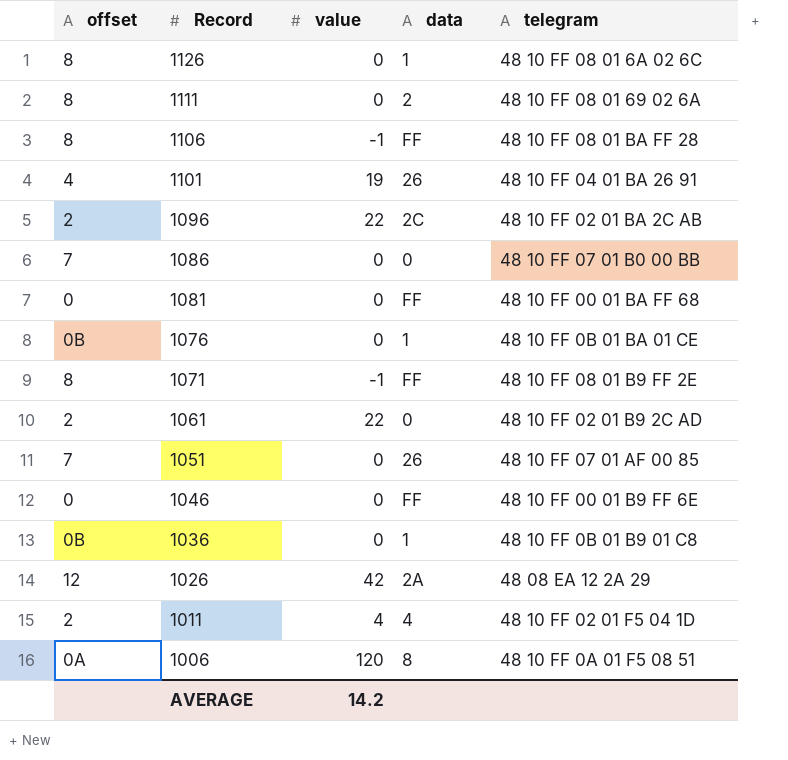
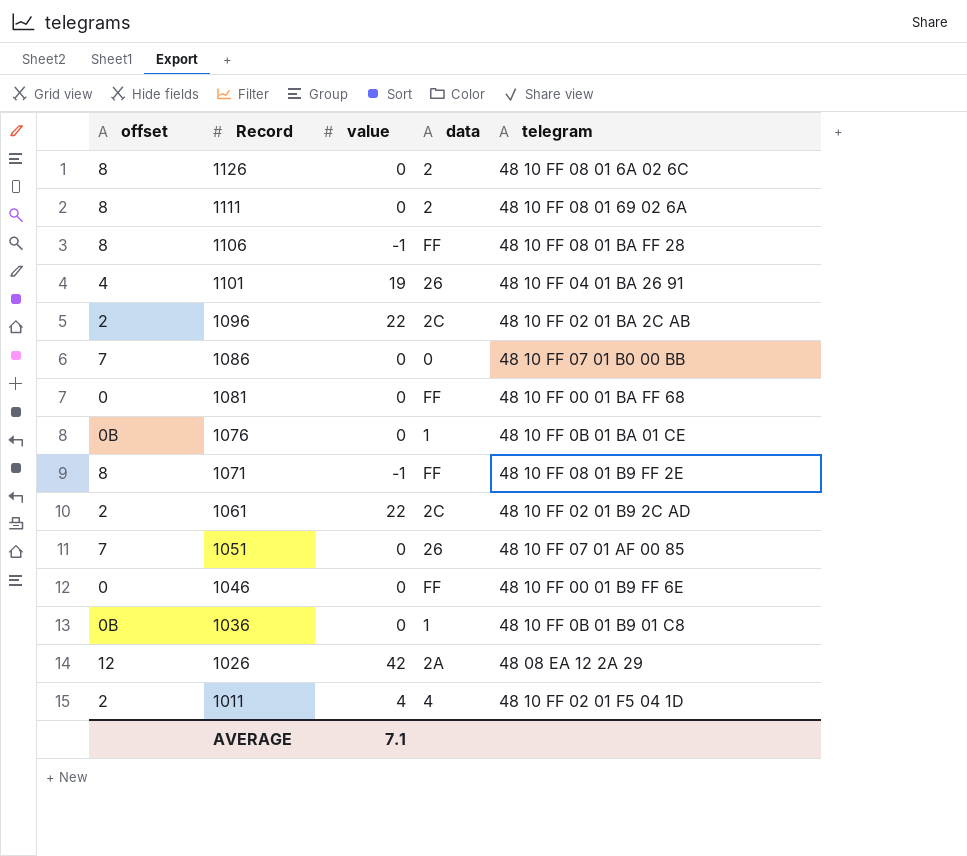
row 1006: 0A | 120 | 8 | 48 10 FF 0A 01 F5 08 51 -> none
1126 | data: 1 -> 2
1061 | data: 0 -> 2C
AVERAGE | value: 14.2 -> 7.1

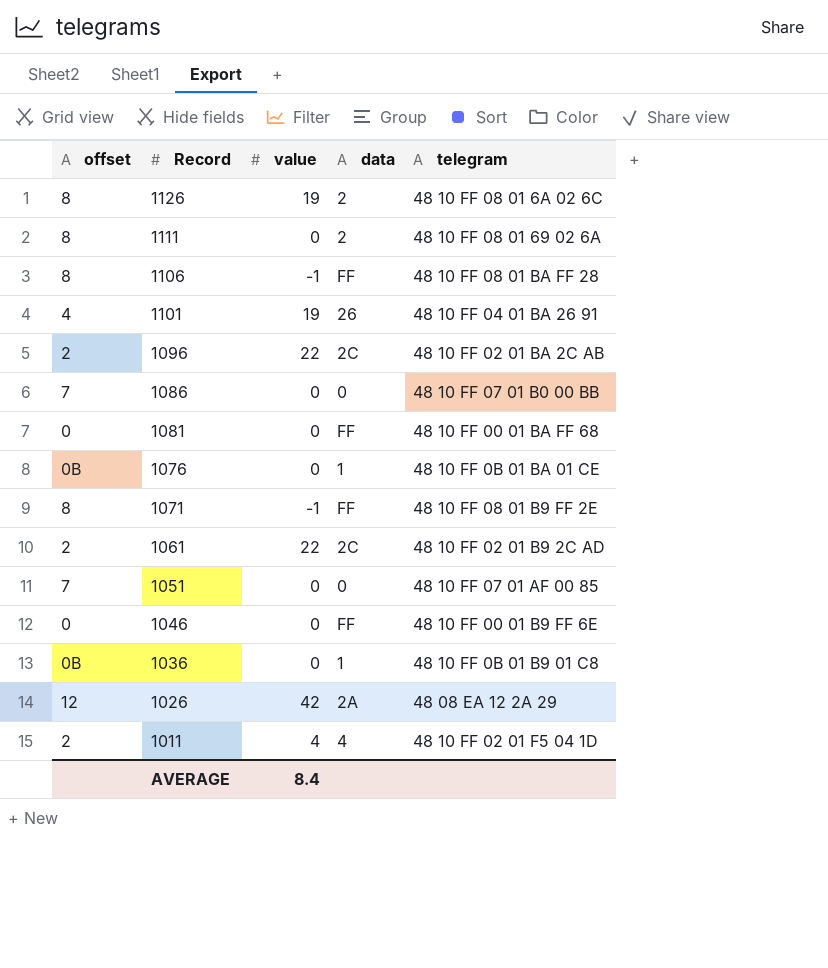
1126 | value: 0 -> 19
1051 | data: 26 -> 0
AVERAGE | value: 7.1 -> 8.4

